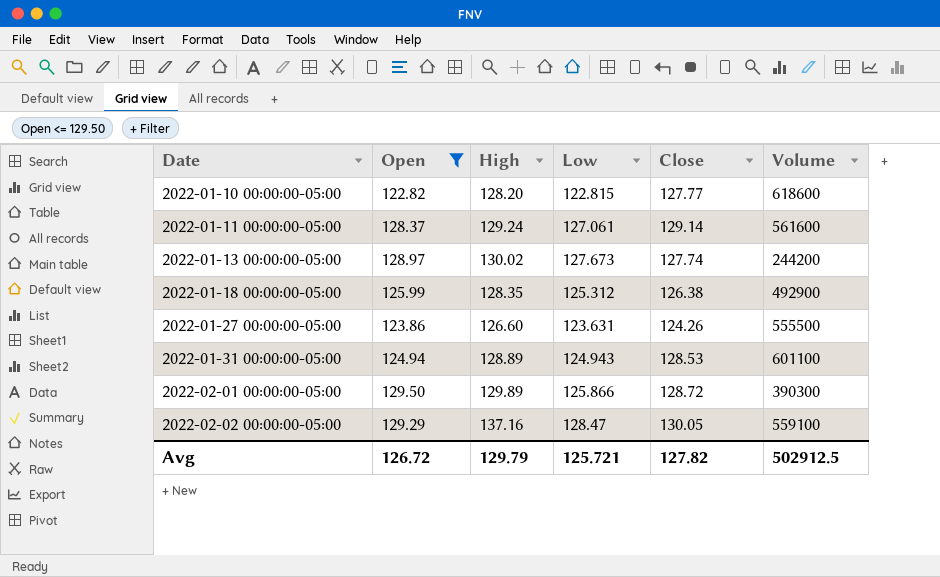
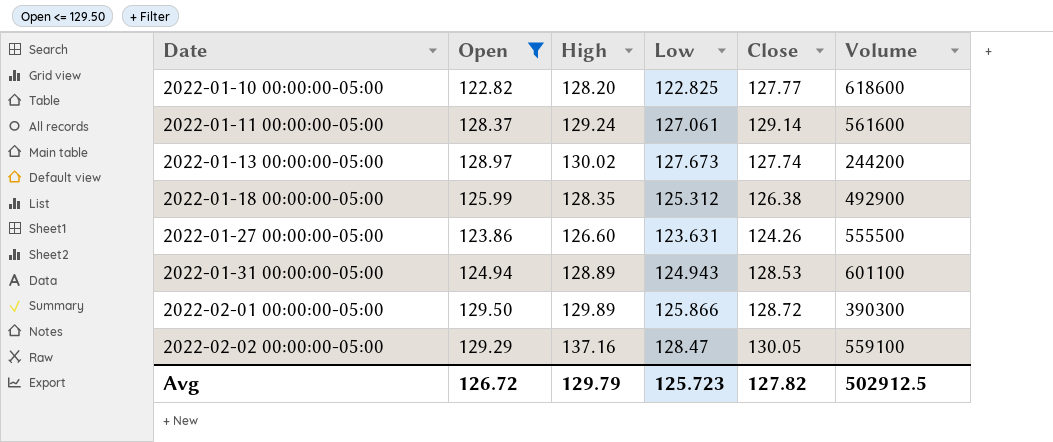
2022-01-10 00:00:00-05:00 | Low: 122.815 -> 122.825
Avg | Low: 125.721 -> 125.723

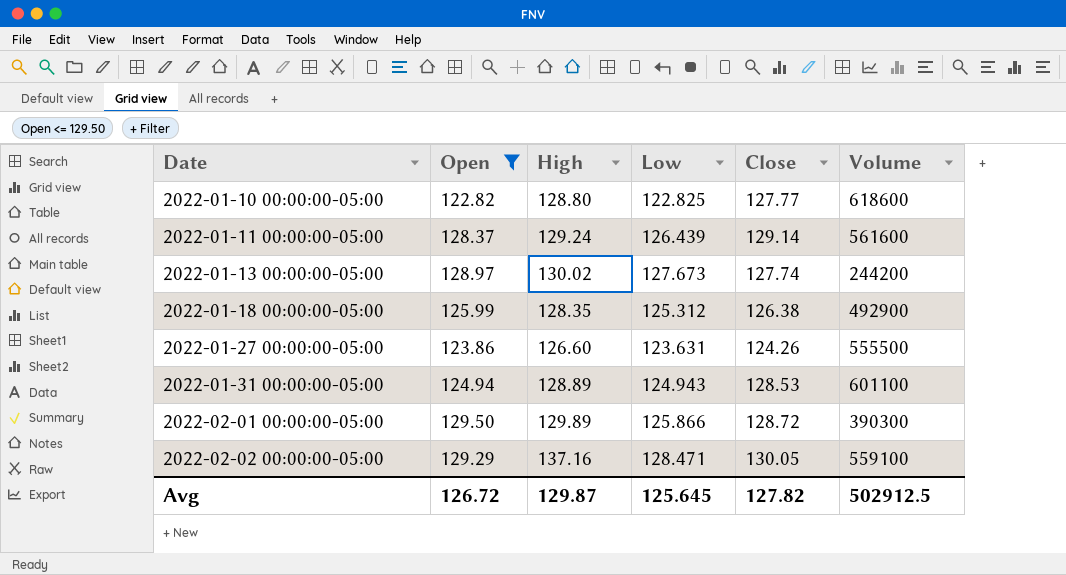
2022-01-10 00:00:00-05:00 | High: 128.20 -> 128.80
2022-01-11 00:00:00-05:00 | Low: 127.061 -> 126.439
2022-02-02 00:00:00-05:00 | Low: 128.47 -> 128.471
Avg | High: 129.79 -> 129.87
Avg | Low: 125.723 -> 125.645

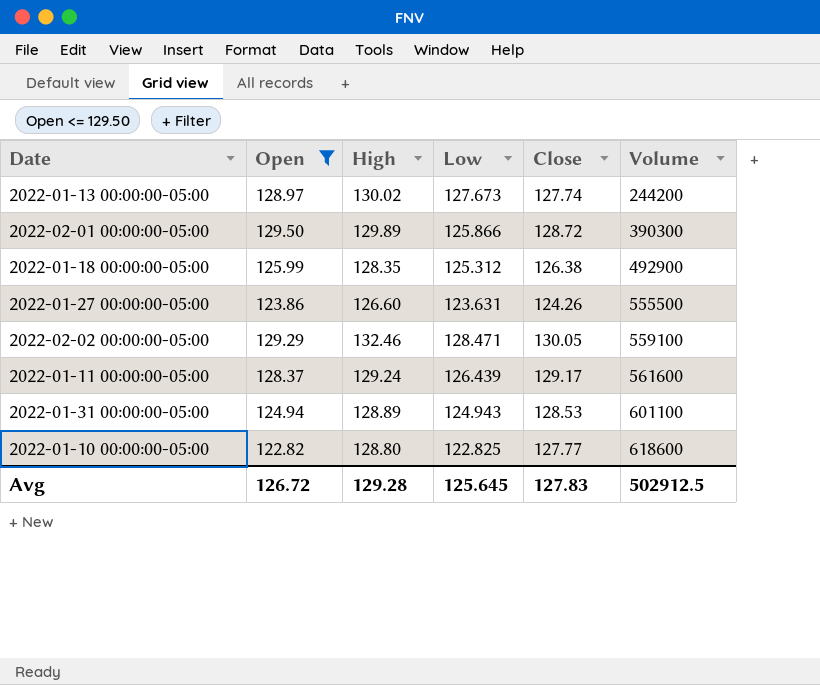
row order: Date ascending -> Volume ascending
2022-02-02 00:00:00-05:00 | High: 137.16 -> 132.46
2022-01-11 00:00:00-05:00 | Close: 129.14 -> 129.17
Avg | High: 129.87 -> 129.28
Avg | Close: 127.82 -> 127.83

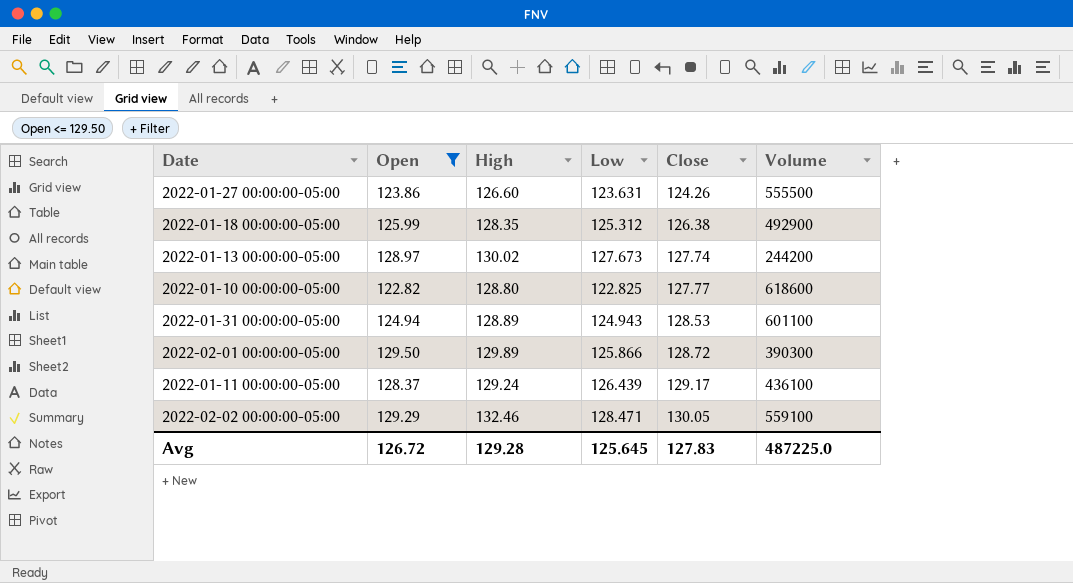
row order: Volume ascending -> Close ascending
2022-01-11 00:00:00-05:00 | Volume: 561600 -> 436100
Avg | Volume: 502912.5 -> 487225.0

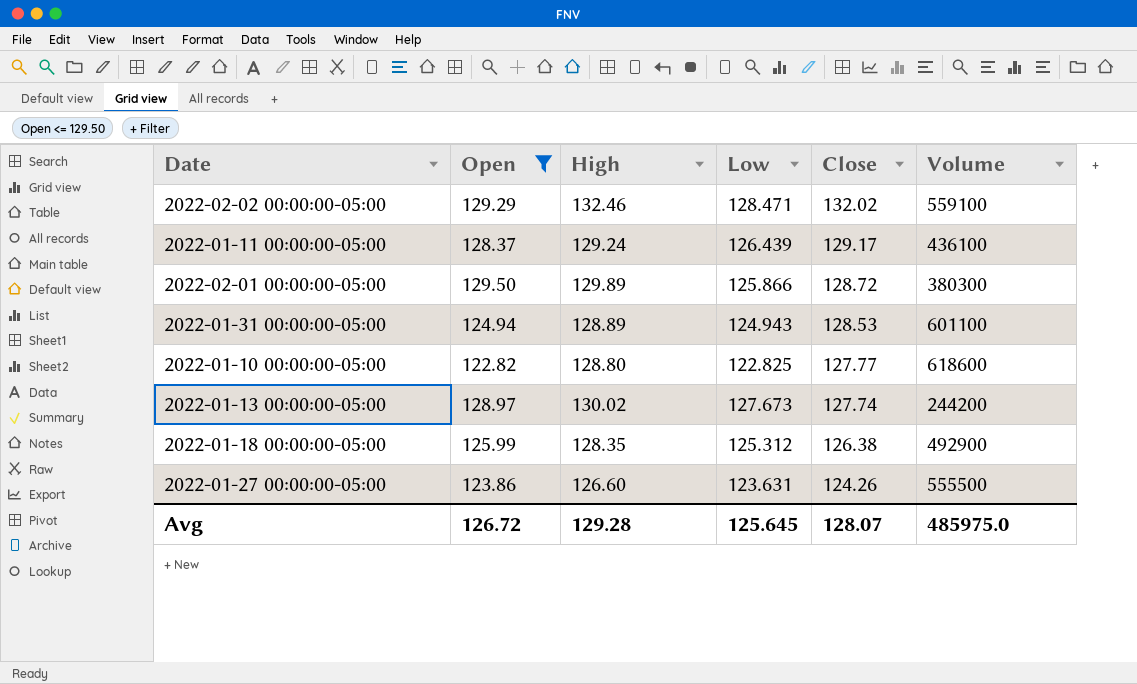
row order: Close ascending -> Close descending
2022-02-02 00:00:00-05:00 | Close: 130.05 -> 132.02
2022-02-01 00:00:00-05:00 | Volume: 390300 -> 380300
Avg | Close: 127.83 -> 128.07
Avg | Volume: 487225.0 -> 485975.0

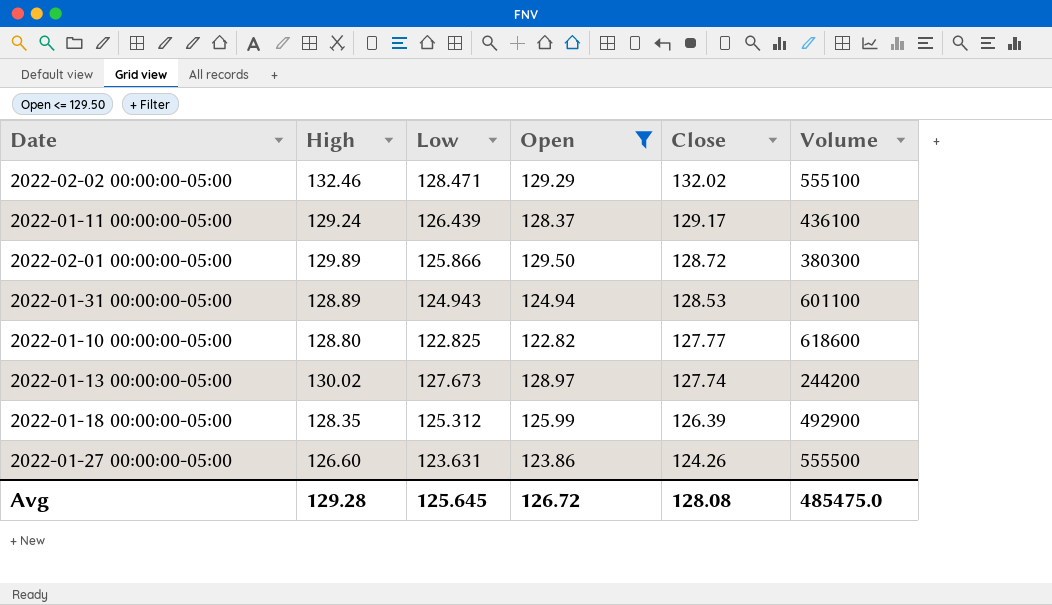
column Open | position: 2 -> 4
2022-02-02 00:00:00-05:00 | Volume: 559100 -> 555100
2022-01-18 00:00:00-05:00 | Close: 126.38 -> 126.39
Avg | Close: 128.07 -> 128.08
Avg | Volume: 485975.0 -> 485475.0

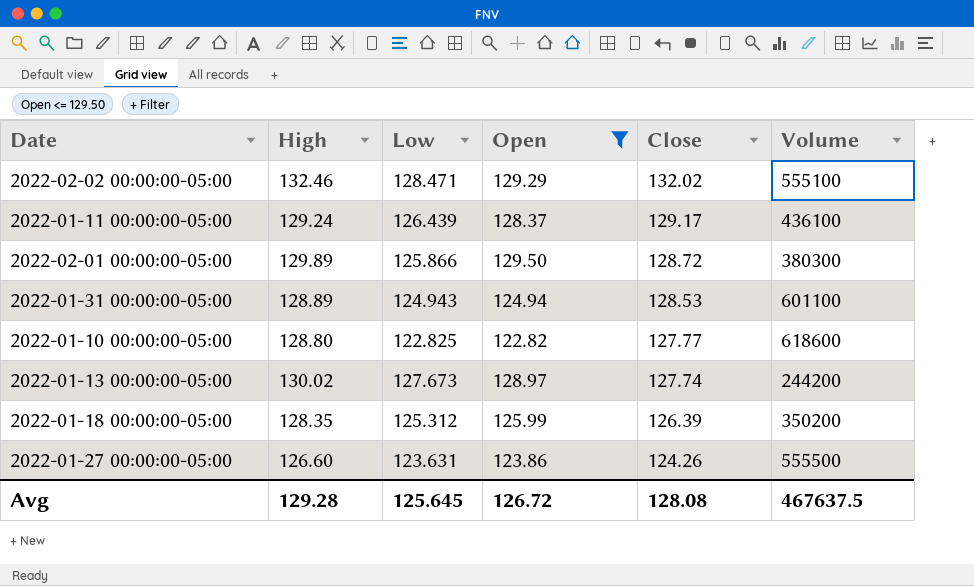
2022-01-18 00:00:00-05:00 | Volume: 492900 -> 350200
Avg | Volume: 485475.0 -> 467637.5

